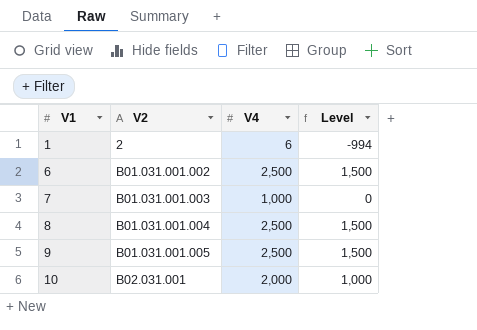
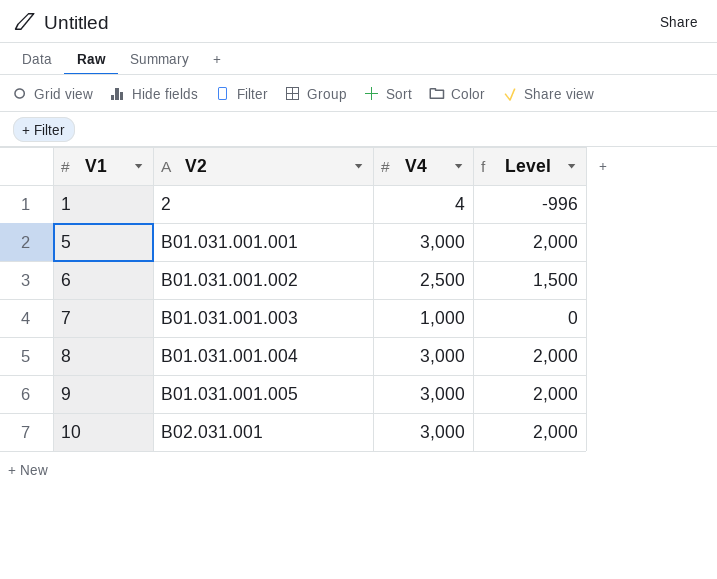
1 | V4: 6 -> 4
1 | Level: -994 -> -996
row 5: none -> B01.031.001.001 | 3,000 | 2,000
8 | V4: 2,500 -> 3,000
8 | Level: 1,500 -> 2,000
9 | V4: 2,500 -> 3,000
9 | Level: 1,500 -> 2,000
10 | V4: 2,000 -> 3,000
10 | Level: 1,000 -> 2,000

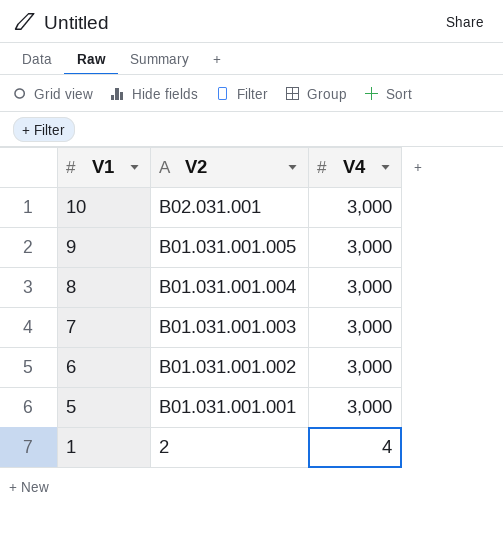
row order: V1 ascending -> V1 descending
column Level | formula: [V4] - 1000 -> none
7 | V4: 1,000 -> 3,000
6 | V4: 2,500 -> 3,000

